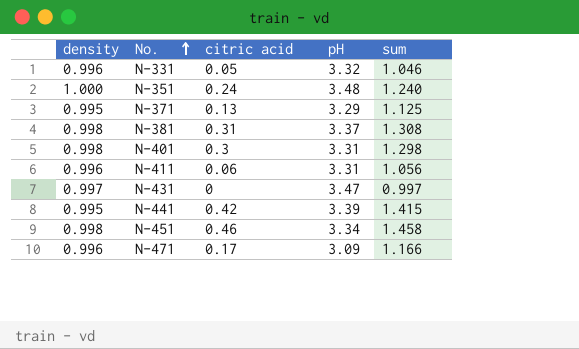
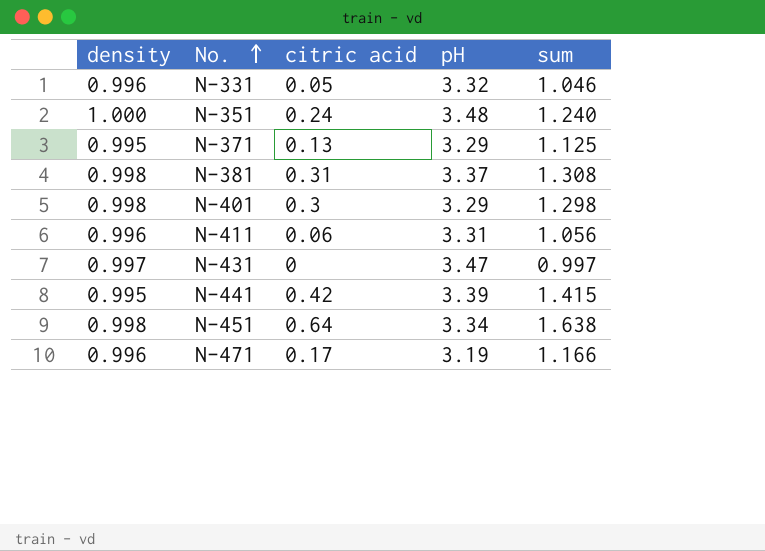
N-401 | pH: 3.31 -> 3.29
N-451 | citric acid: 0.46 -> 0.64
N-451 | sum: 1.458 -> 1.638
N-471 | pH: 3.09 -> 3.19

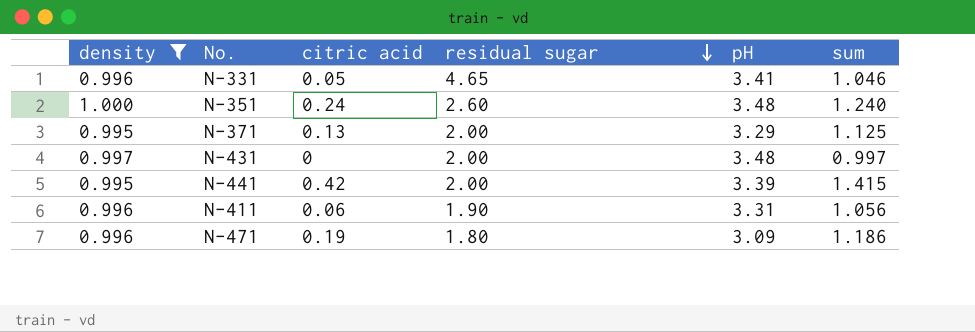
filter: none -> density != 0.998
row order: No. ascending -> residual sugar descending
column residual sugar | position: none -> 4
N-331 | pH: 3.32 -> 3.41
N-431 | pH: 3.47 -> 3.48
N-471 | citric acid: 0.17 -> 0.19
N-471 | pH: 3.19 -> 3.09
N-471 | sum: 1.166 -> 1.186

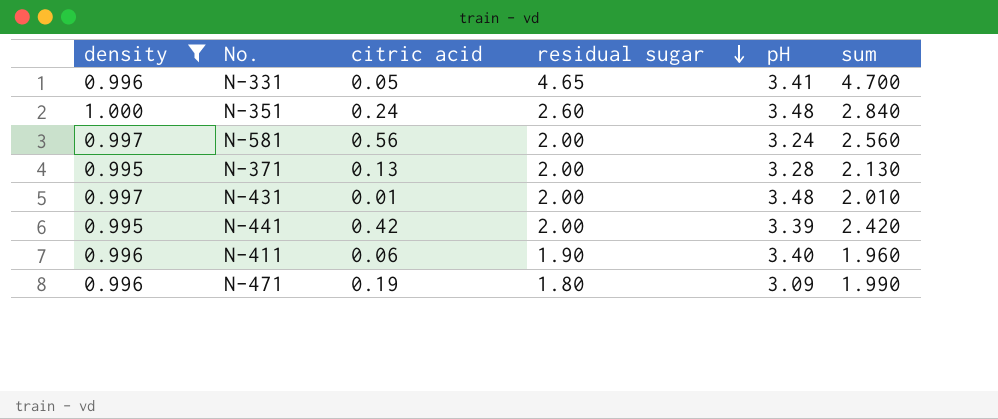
column sum | formula: [density] + [citric acid] -> [citric acid] + [residual sugar]
row N-581: none -> 0.997 | 0.56 | 2.00 | 3.24 | 2.560
N-371 | pH: 3.29 -> 3.28
N-431 | citric acid: 0 -> 0.01
N-411 | pH: 3.31 -> 3.40

